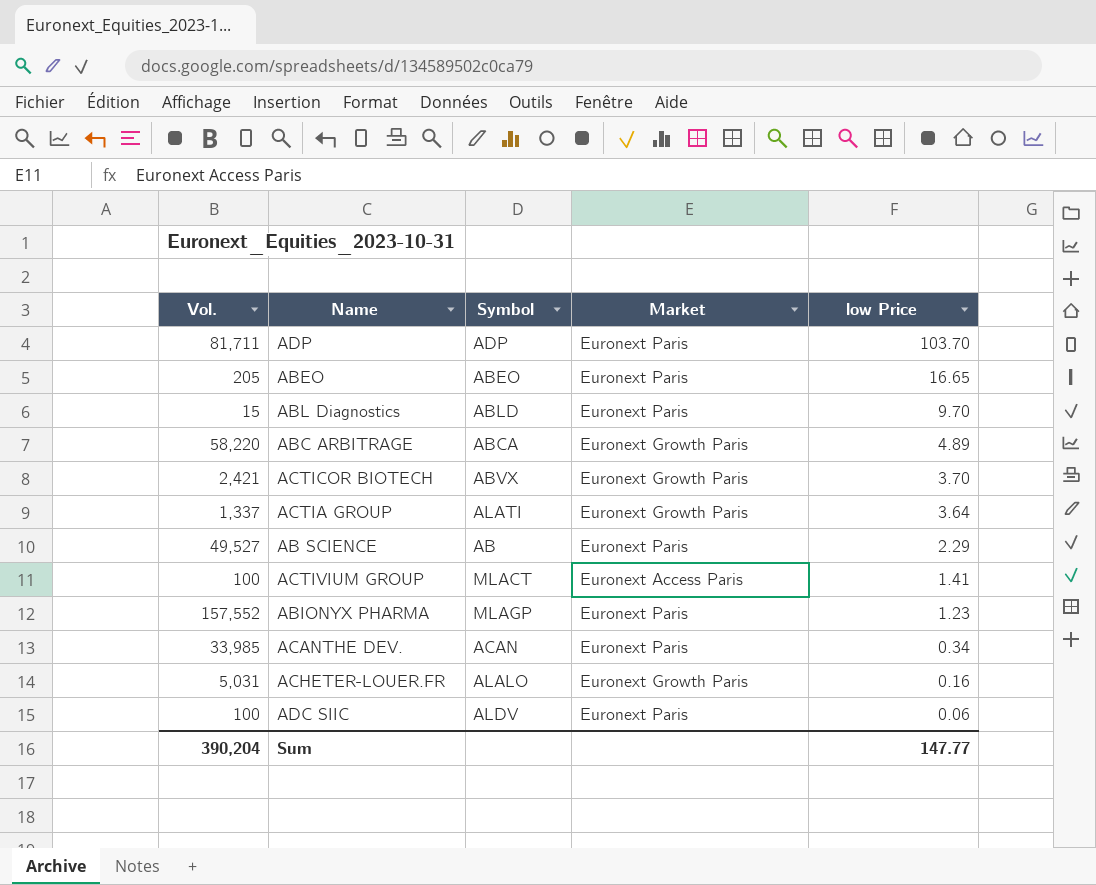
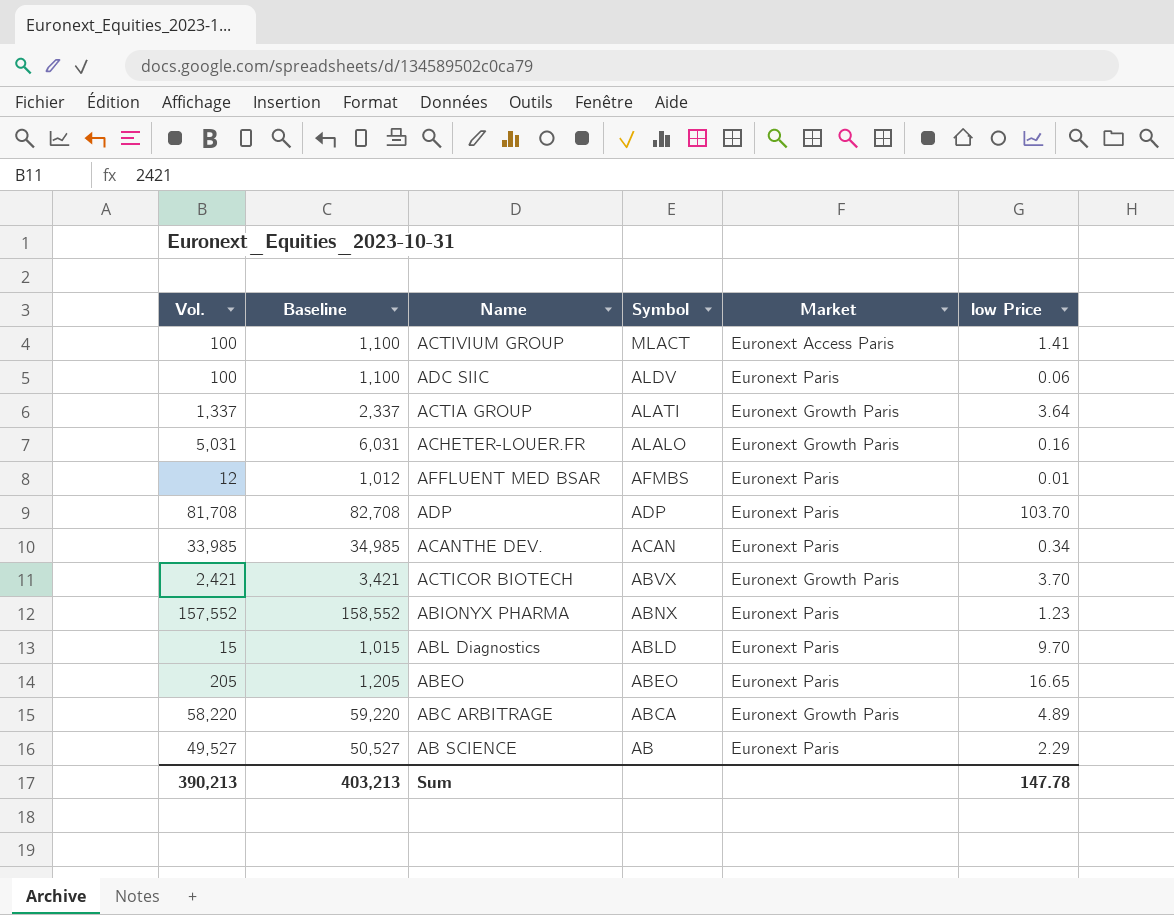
row order: low Price descending -> Symbol descending
column Baseline | formula: none -> [Vol.] + 1000
row AFFLUENT MED BSAR: none -> 12 | 1,012 | AFMBS | Euronext Paris | 0.01
ADP | Vol.: 81,711 -> 81,708
ABIONYX PHARMA | Symbol: MLAGP -> ABNX
Sum | Vol.: 390,204 -> 390,213
Sum | low Price: 147.77 -> 147.78

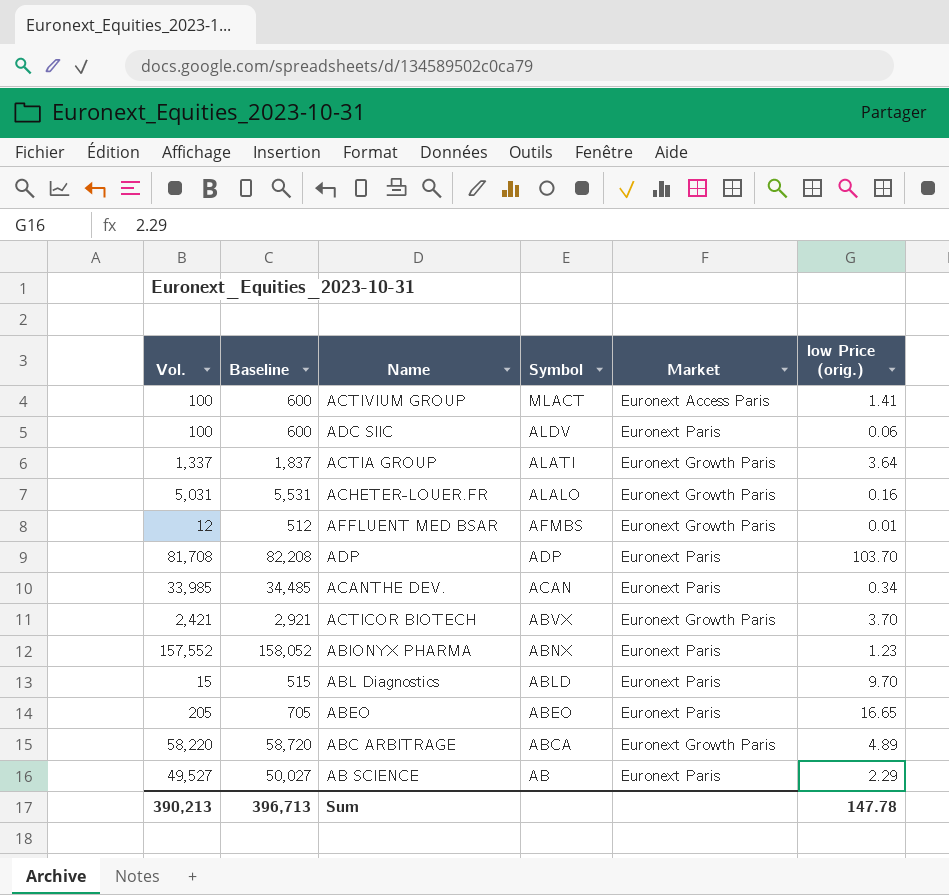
column Baseline | formula: [Vol.] + 1000 -> [Vol.] + 500
column name: low Price -> low Price (orig.)
AFFLUENT MED BSAR | Market: Euronext Paris -> Euronext Growth Paris
Sum | Baseline: 403,213 -> 396,713

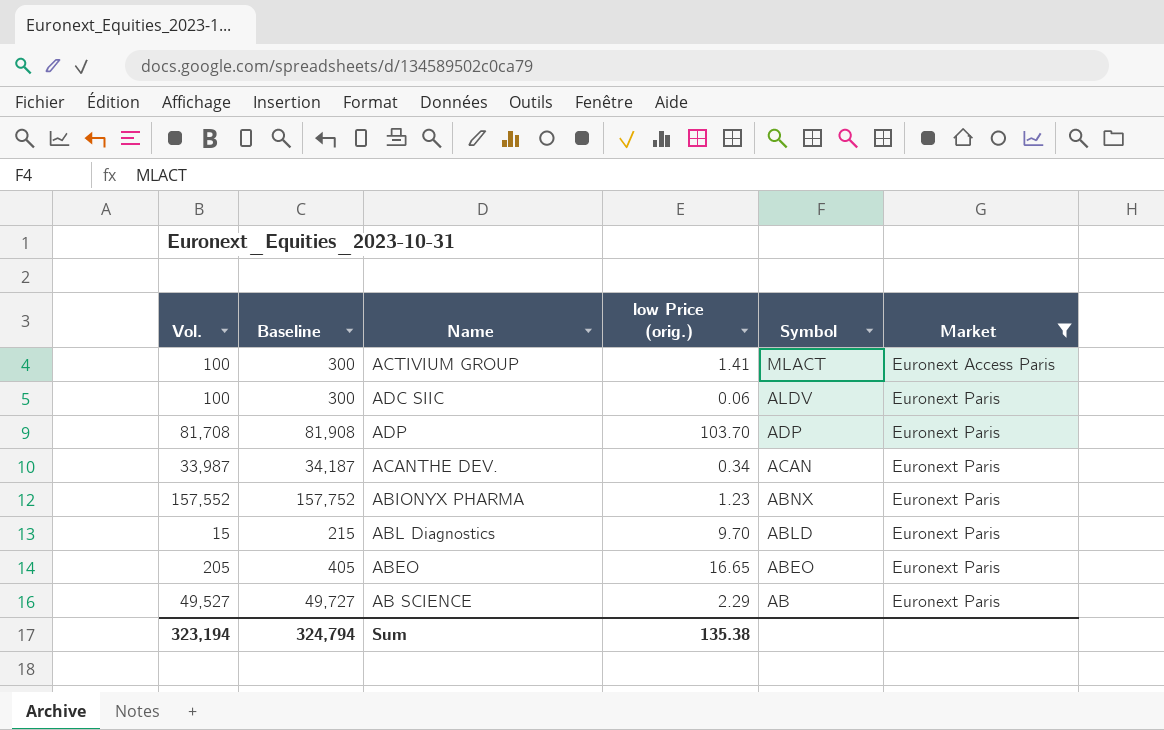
filter: none -> Market != Euronext Growth Paris
column Baseline | formula: [Vol.] + 500 -> [Vol.] + 200
column low Price (orig.) | position: 6 -> 4
ACANTHE DEV. | Vol.: 33,985 -> 33,987
Sum | Vol.: 390,213 -> 323,194
Sum | Baseline: 396,713 -> 324,794
Sum | low Price (orig.): 147.78 -> 135.38

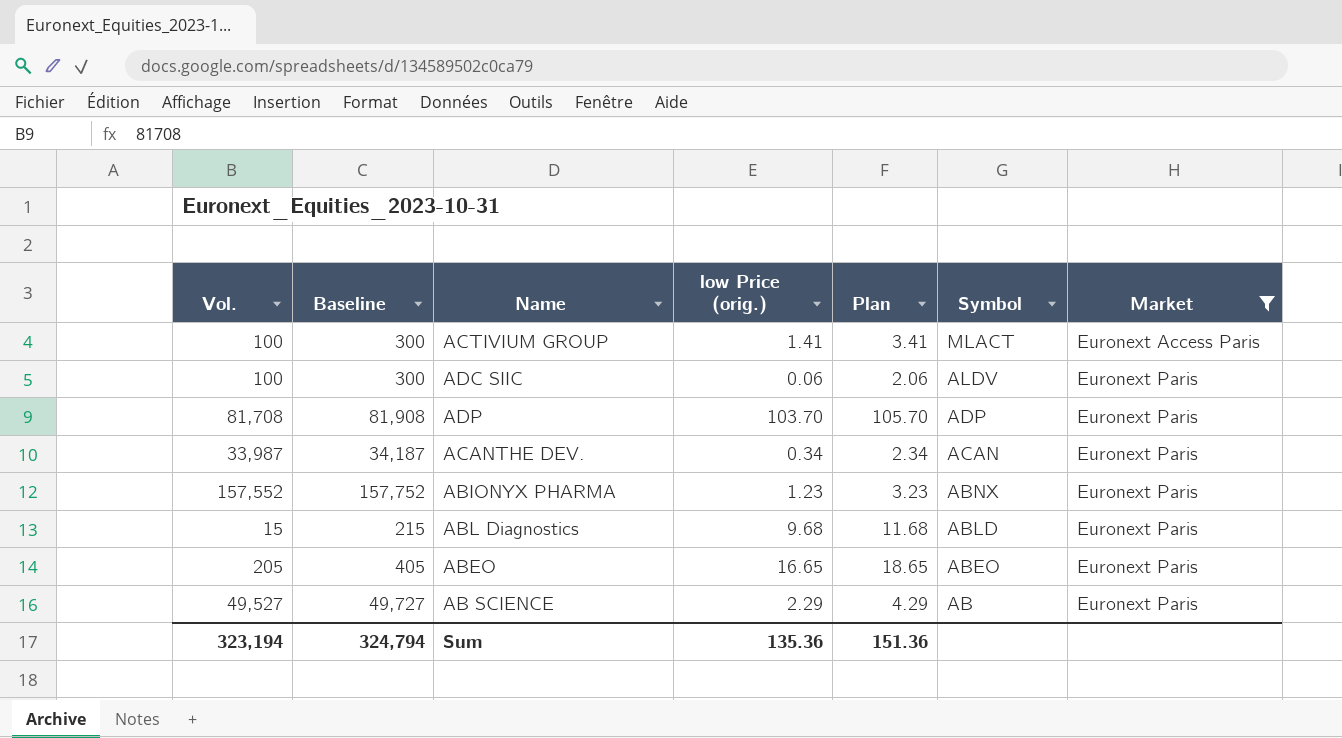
column Plan | formula: none -> [low Price (orig.)] + 2
ABL Diagnostics | low Price (orig.): 9.70 -> 9.68
Sum | low Price (orig.): 135.38 -> 135.36

